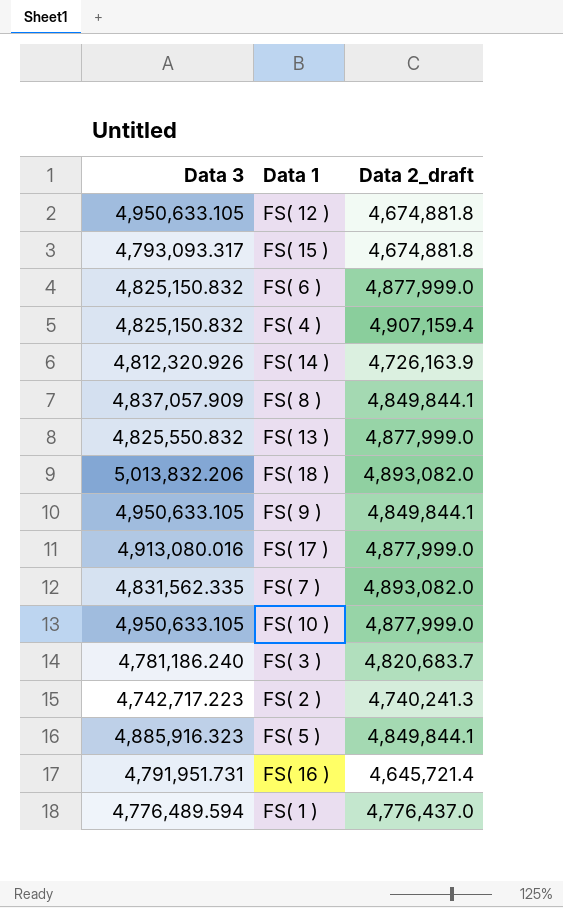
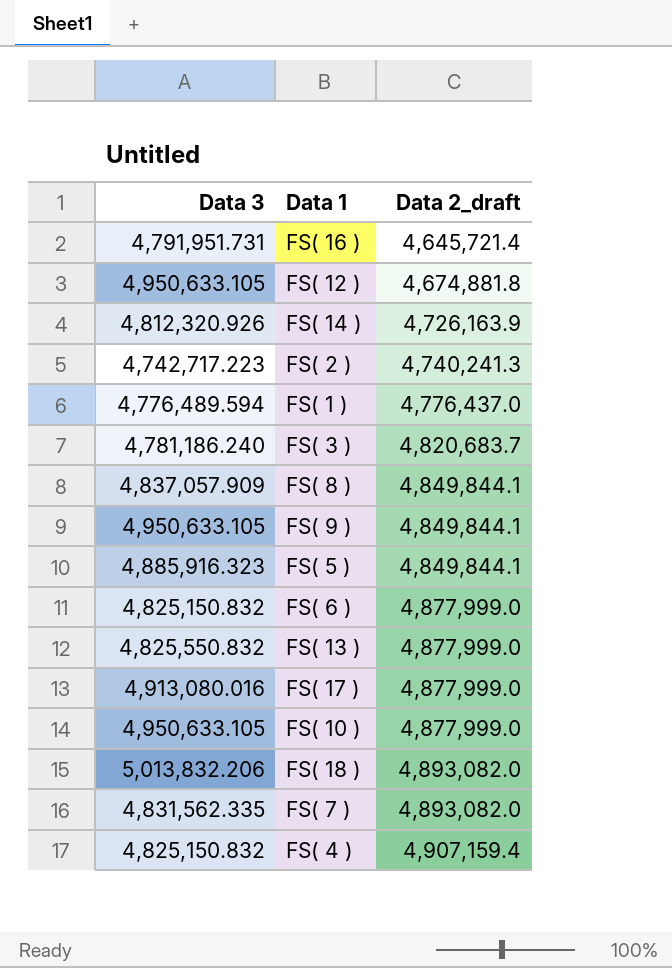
row order: none -> Data 2_draft ascending
row FS( 15 ): 4,793,093.317 | 4,674,881.8 -> none

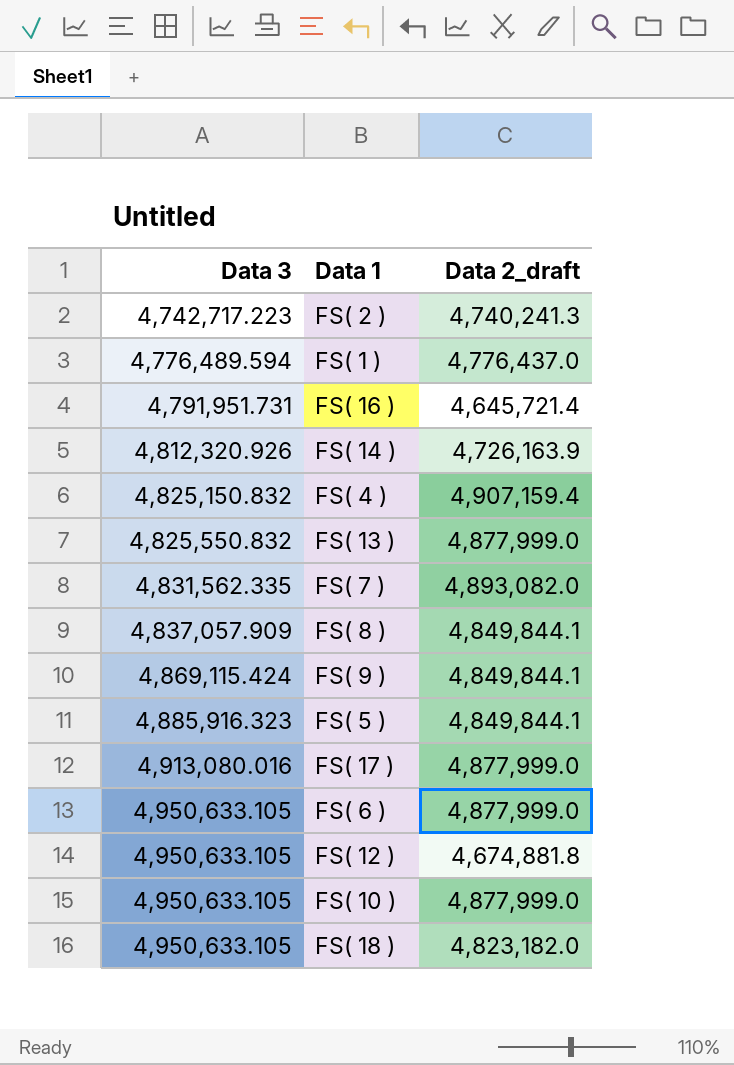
row order: Data 2_draft ascending -> Data 3 ascending
row FS( 3 ): 4,781,186.240 | 4,820,683.7 -> none
FS( 9 ) | Data 3: 4,950,633.105 -> 4,869,115.424
FS( 6 ) | Data 3: 4,825,150.832 -> 4,950,633.105
FS( 18 ) | Data 3: 5,013,832.206 -> 4,950,633.105
FS( 18 ) | Data 2_draft: 4,893,082.0 -> 4,823,182.0

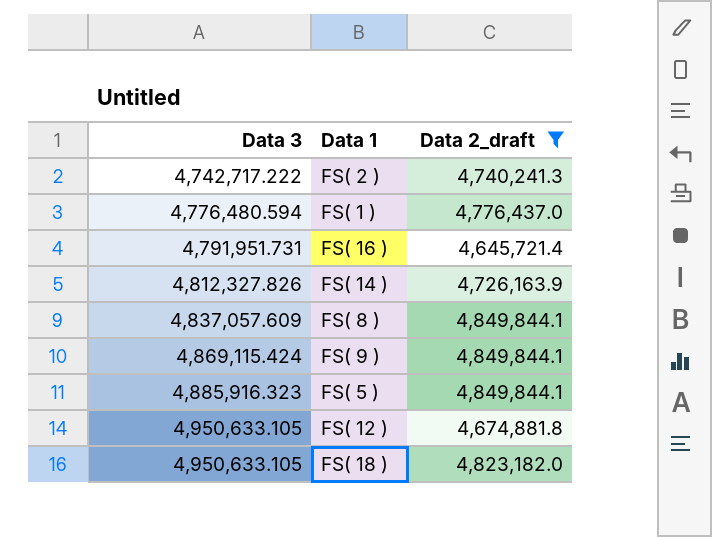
filter: none -> Data 2_draft <= 4,849,844.1
FS( 2 ) | Data 3: 4,742,717.223 -> 4,742,717.222
FS( 1 ) | Data 3: 4,776,489.594 -> 4,776,480.594
FS( 14 ) | Data 3: 4,812,320.926 -> 4,812,327.826
FS( 8 ) | Data 3: 4,837,057.909 -> 4,837,057.609

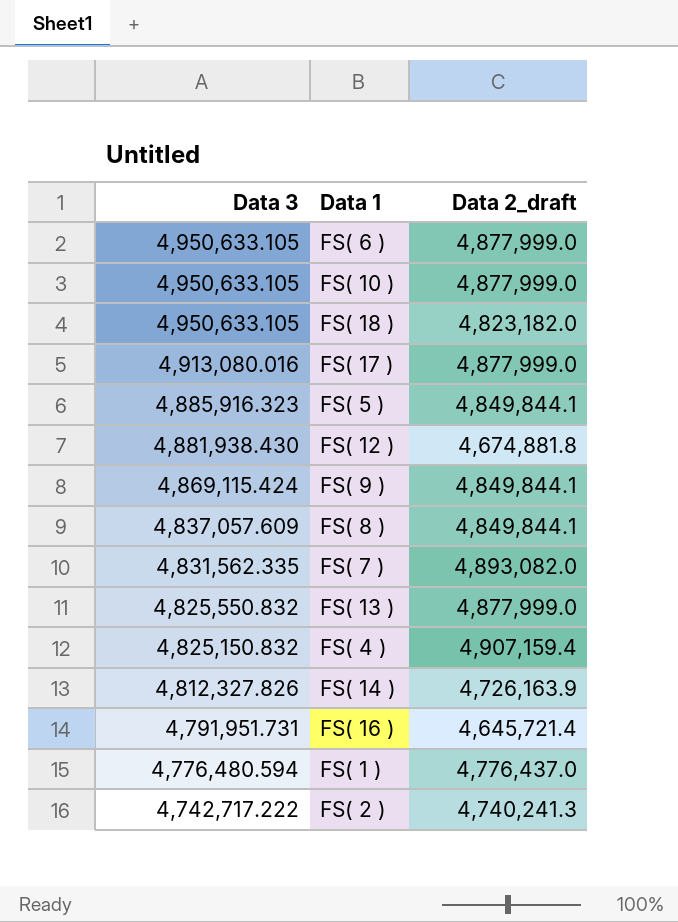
filter: Data 2_draft <= 4,849,844.1 -> none
row order: Data 3 ascending -> Data 3 descending
FS( 12 ) | Data 3: 4,950,633.105 -> 4,881,938.430

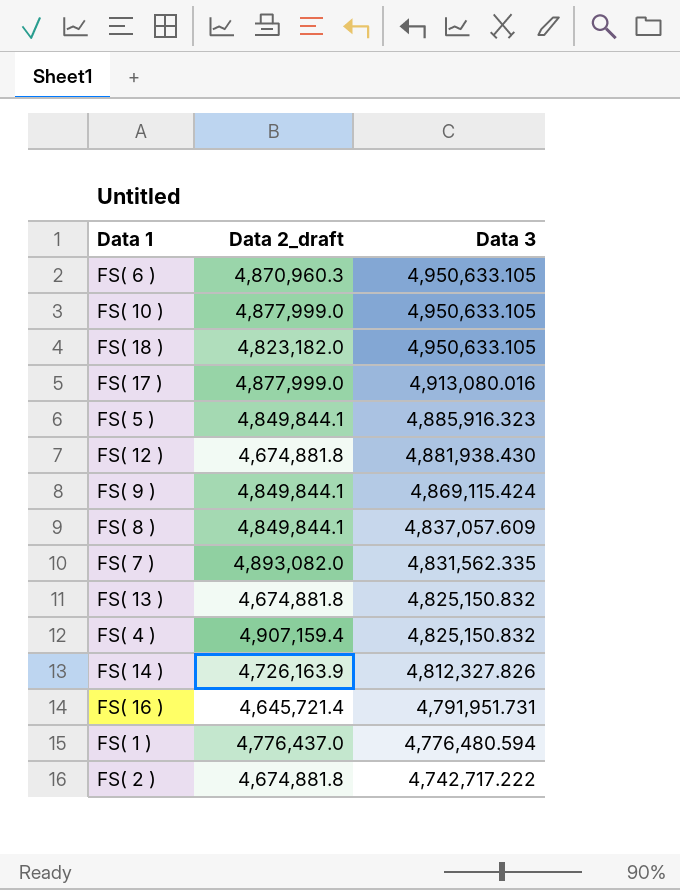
column Data 3 | position: 1 -> 3
FS( 6 ) | Data 2_draft: 4,877,999.0 -> 4,870,960.3
FS( 13 ) | Data 2_draft: 4,877,999.0 -> 4,674,881.8
FS( 13 ) | Data 3: 4,825,550.832 -> 4,825,150.832
FS( 2 ) | Data 2_draft: 4,740,241.3 -> 4,674,881.8

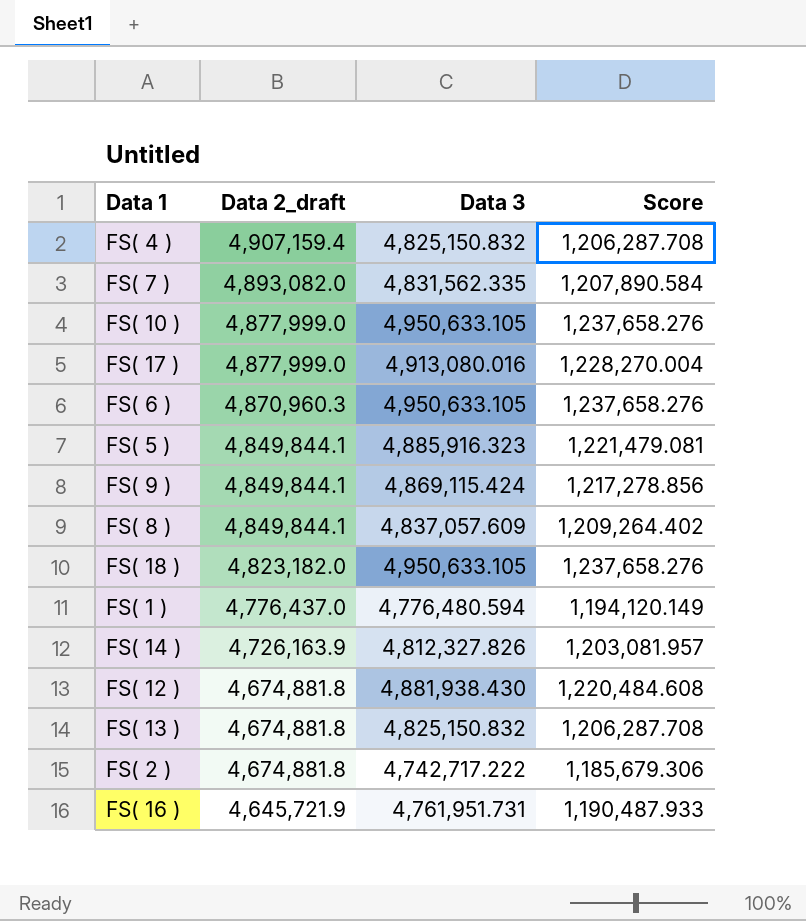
row order: Data 3 descending -> Data 2_draft descending
column Score | formula: none -> [Data 3] * 0.25
FS( 16 ) | Data 2_draft: 4,645,721.4 -> 4,645,721.9
FS( 16 ) | Data 3: 4,791,951.731 -> 4,761,951.731

